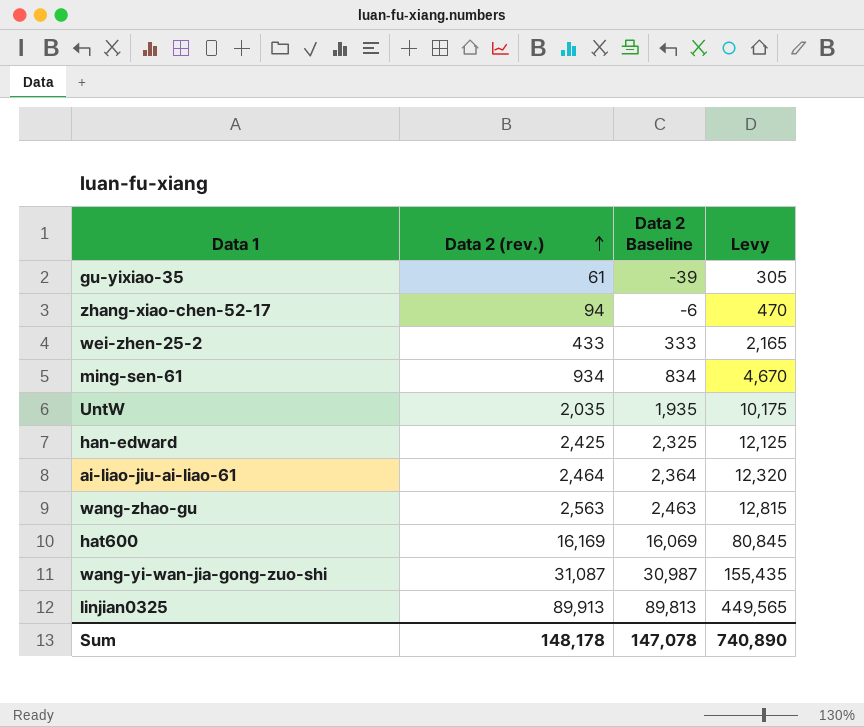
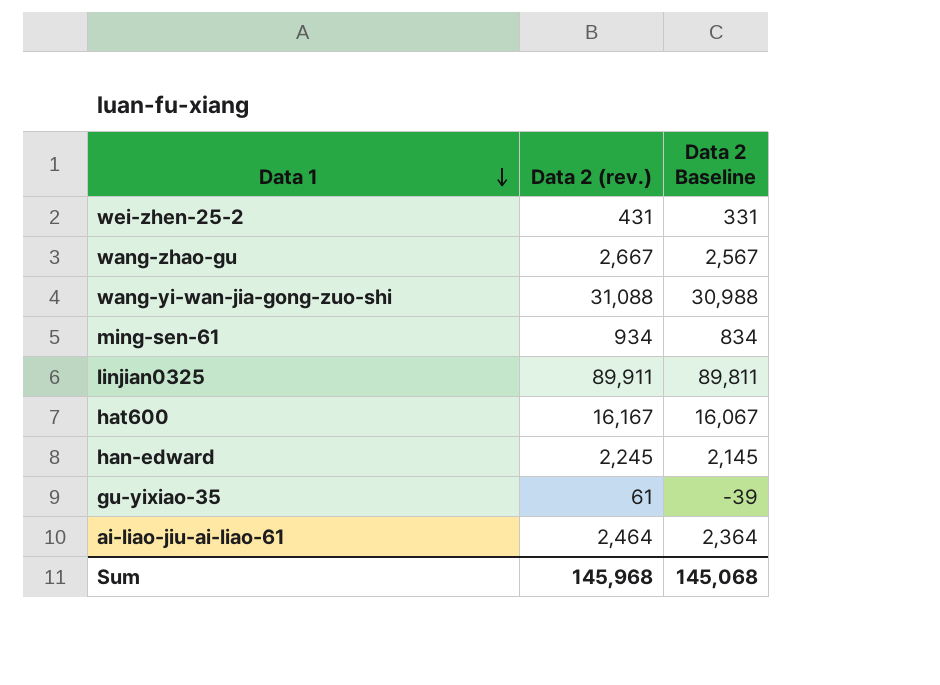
row order: Data 2 (rev.) ascending -> Data 1 descending
column Levy | formula: [Data 2 (rev.)] * 5 -> none
row zhang-xiao-chen-52-17: 94 | -6 | 470 -> none
row UntW: 2,035 | 1,935 | 10,175 -> none
wei-zhen-25-2 | Data 2 (rev.): 433 -> 431
wei-zhen-25-2 | Data 2 Baseline: 333 -> 331
wang-zhao-gu | Data 2 (rev.): 2,563 -> 2,667
wang-zhao-gu | Data 2 Baseline: 2,463 -> 2,567
wang-yi-wan-jia-gong-zuo-shi | Data 2 (rev.): 31,087 -> 31,088
wang-yi-wan-jia-gong-zuo-shi | Data 2 Baseline: 30,987 -> 30,988
linjian0325 | Data 2 (rev.): 89,913 -> 89,911
linjian0325 | Data 2 Baseline: 89,813 -> 89,811
hat600 | Data 2 (rev.): 16,169 -> 16,167
hat600 | Data 2 Baseline: 16,069 -> 16,067
han-edward | Data 2 (rev.): 2,425 -> 2,245
han-edward | Data 2 Baseline: 2,325 -> 2,145
Sum | Data 2 (rev.): 148,178 -> 145,968
Sum | Data 2 Baseline: 147,078 -> 145,068

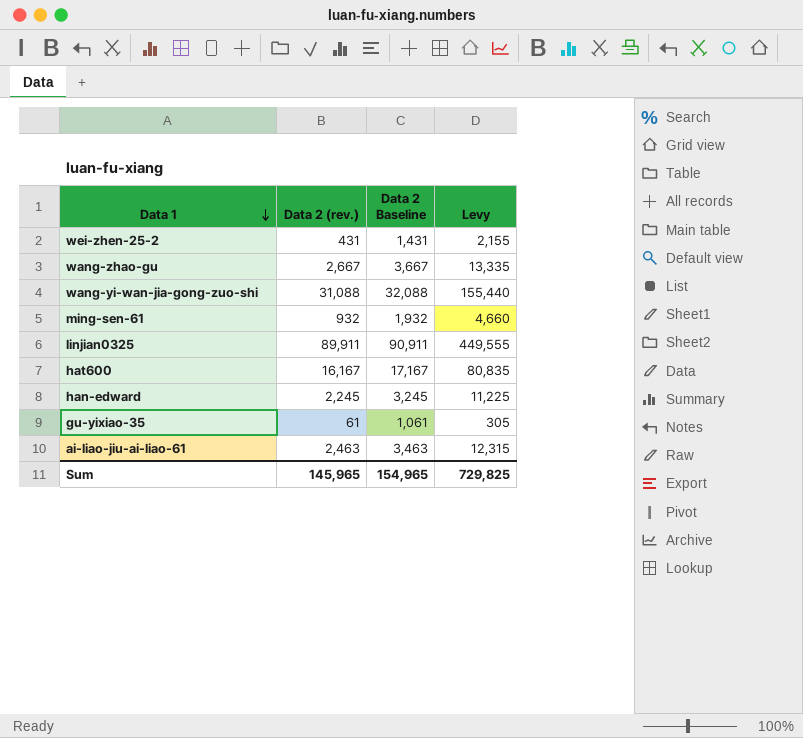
column Data 2 Baseline | formula: [Data 2 (rev.)] - 100 -> [Data 2 (rev.)] + 1000
column Levy | formula: none -> [Data 2 (rev.)] * 5
ming-sen-61 | Data 2 (rev.): 934 -> 932
ai-liao-jiu-ai-liao-61 | Data 2 (rev.): 2,464 -> 2,463
Sum | Data 2 (rev.): 145,968 -> 145,965
Sum | Data 2 Baseline: 145,068 -> 154,965

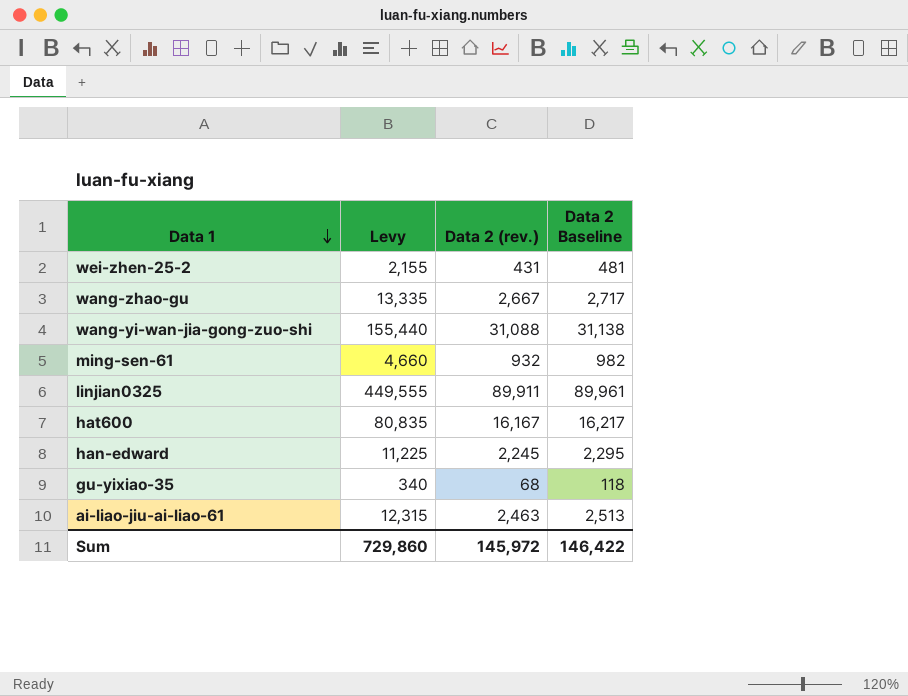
column Levy | position: 4 -> 2
column Data 2 Baseline | formula: [Data 2 (rev.)] + 1000 -> [Data 2 (rev.)] + 50
gu-yixiao-35 | Levy: 305 -> 340
gu-yixiao-35 | Data 2 (rev.): 61 -> 68
Sum | Levy: 729,825 -> 729,860
Sum | Data 2 (rev.): 145,965 -> 145,972
Sum | Data 2 Baseline: 154,965 -> 146,422

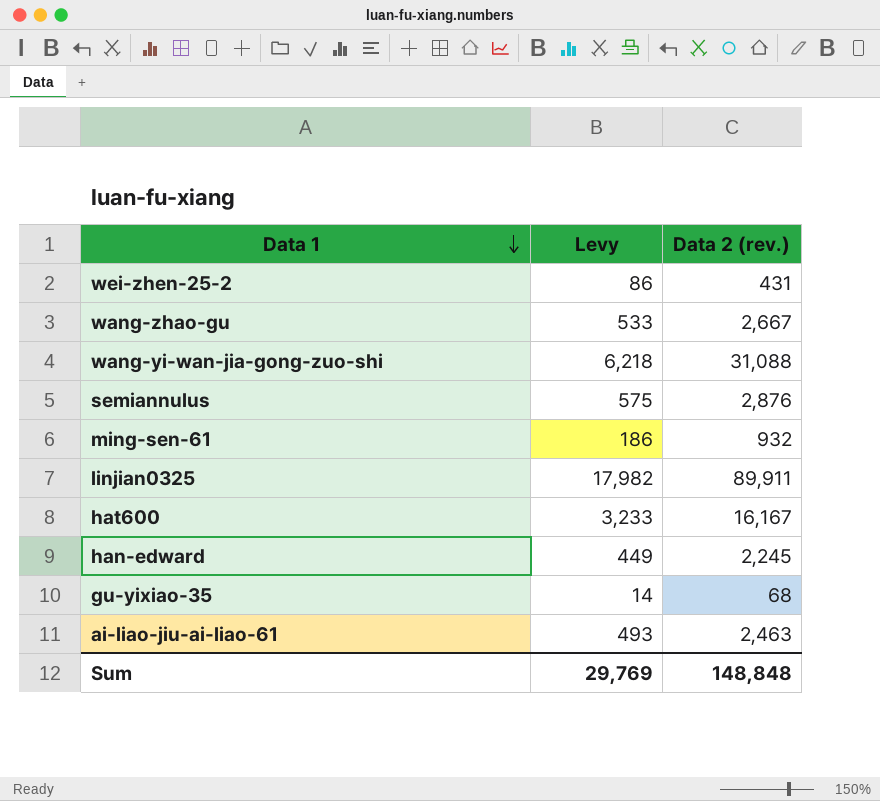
column Data 2 Baseline | formula: [Data 2 (rev.)] + 50 -> none
column Levy | formula: [Data 2 (rev.)] * 5 -> [Data 2 (rev.)] * 0.2
row semiannulus: none -> 575 | 2,876
Sum | Levy: 729,860 -> 29,769
Sum | Data 2 (rev.): 145,972 -> 148,848

